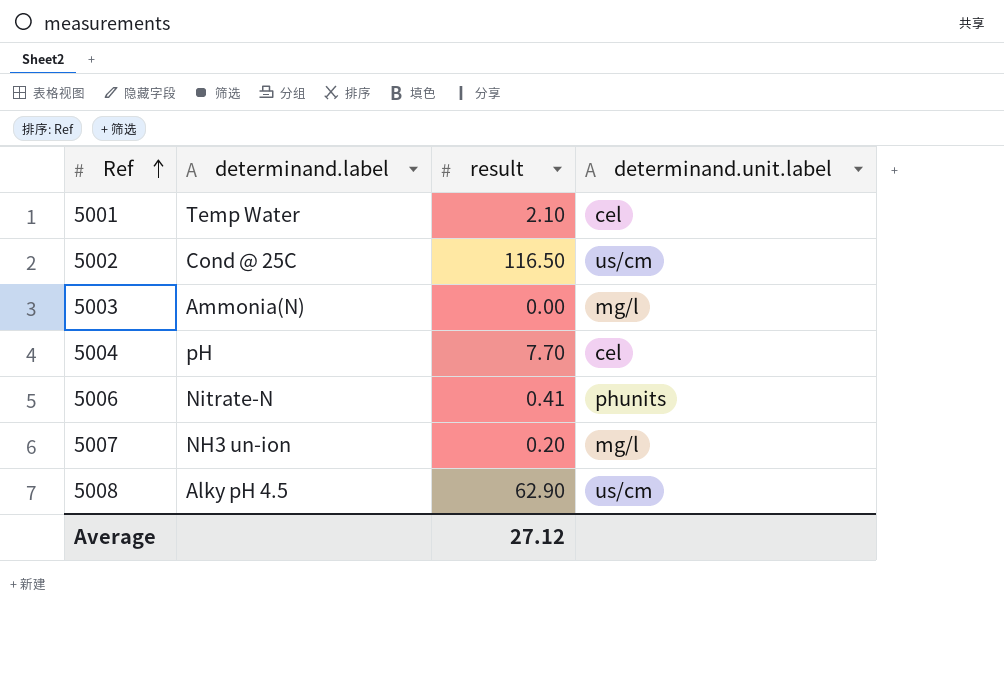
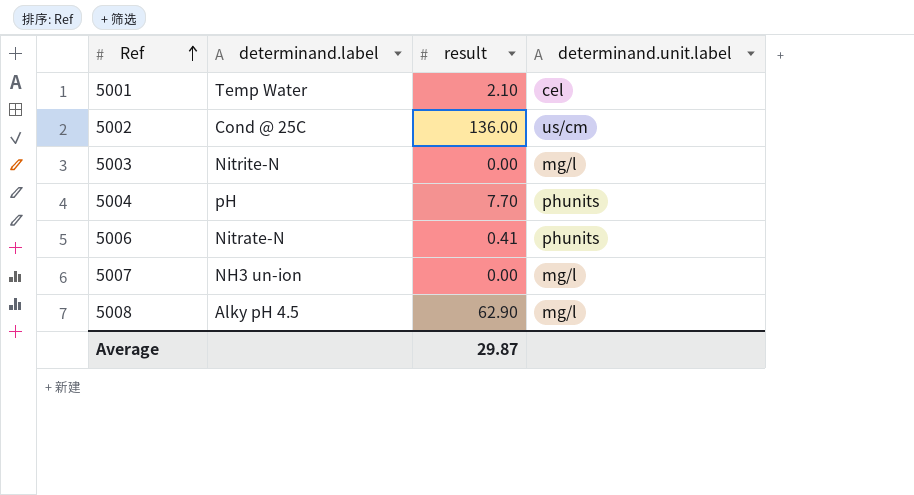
5002 | result: 116.50 -> 136.00
5003 | determinand.label: Ammonia(N) -> Nitrite-N
5004 | determinand.unit.label: cel -> phunits
5007 | result: 0.20 -> 0.00
5008 | determinand.unit.label: us/cm -> mg/l
Average | result: 27.12 -> 29.87

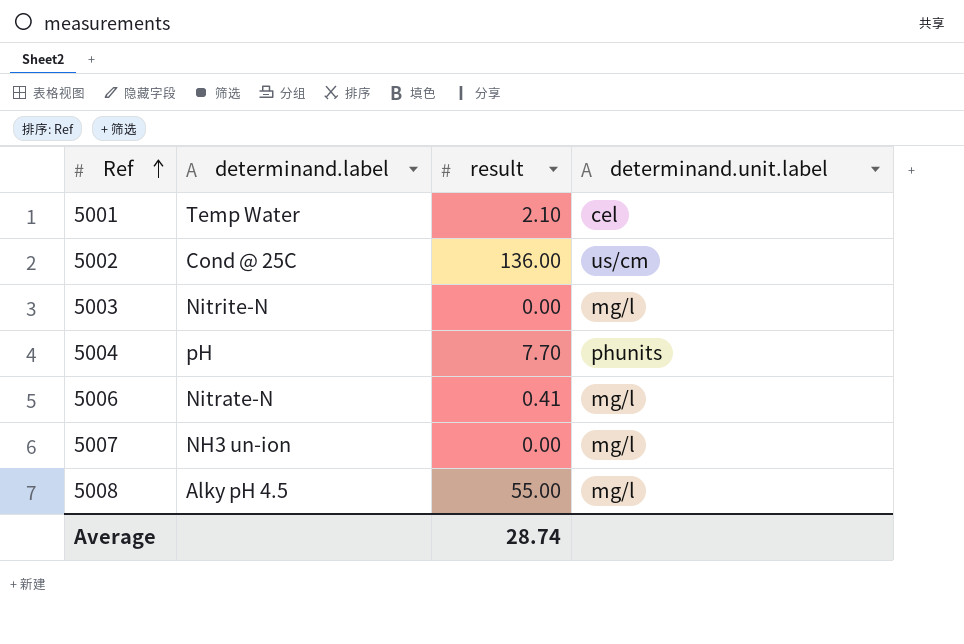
5006 | determinand.unit.label: phunits -> mg/l
5008 | result: 62.90 -> 55.00
Average | result: 29.87 -> 28.74

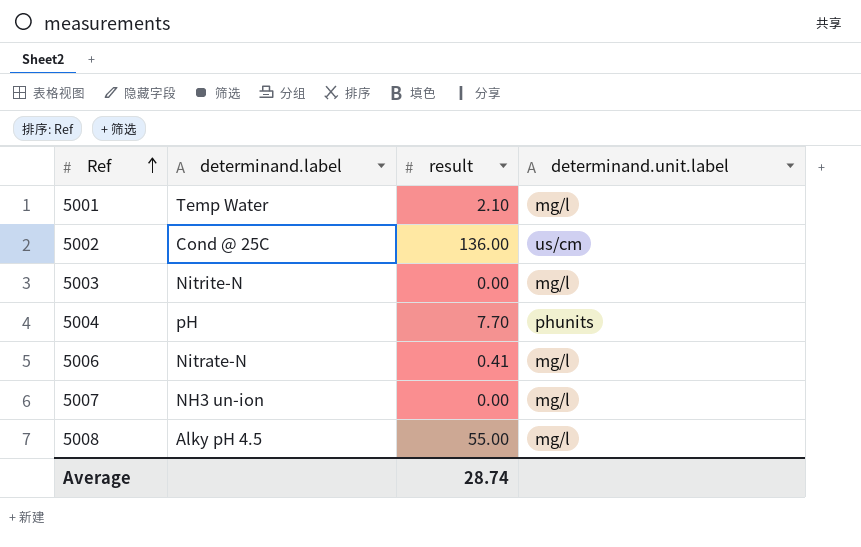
5001 | determinand.unit.label: cel -> mg/l

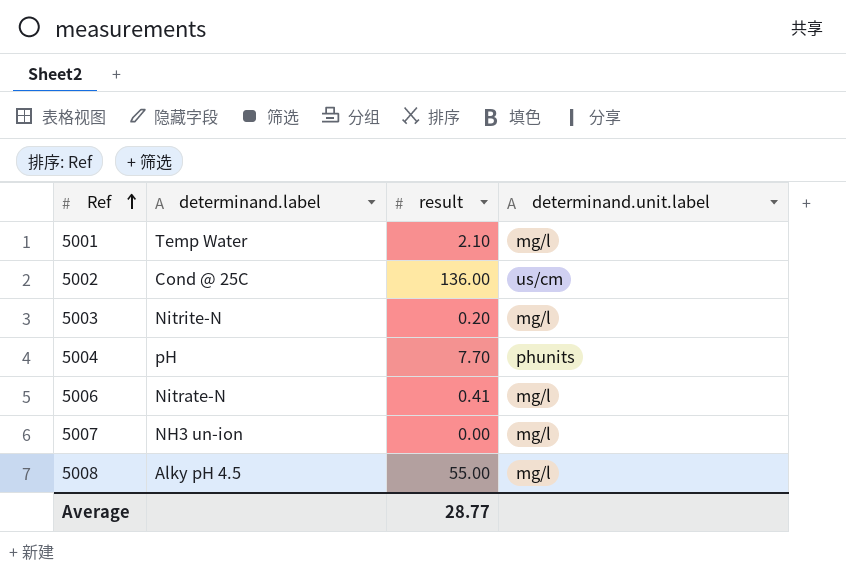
5003 | result: 0.00 -> 0.20
Average | result: 28.74 -> 28.77

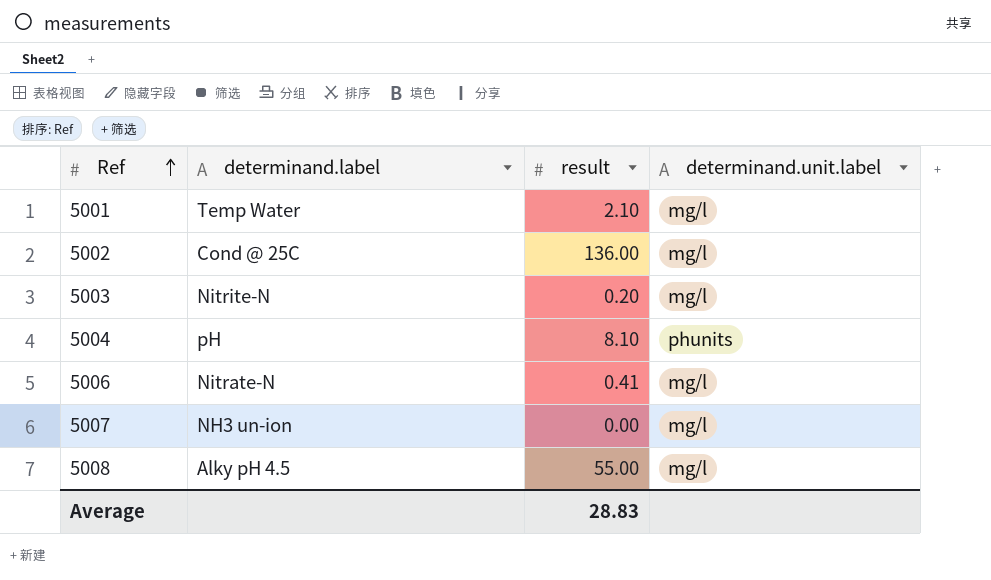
5002 | determinand.unit.label: us/cm -> mg/l
5004 | result: 7.70 -> 8.10
Average | result: 28.77 -> 28.83

